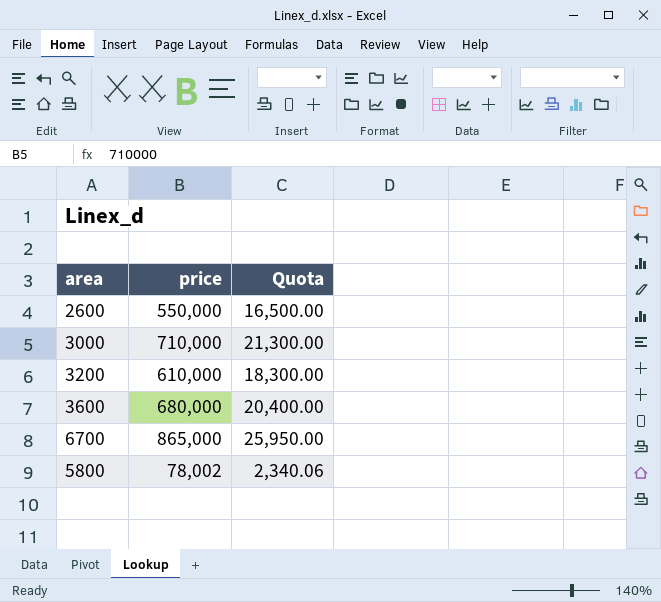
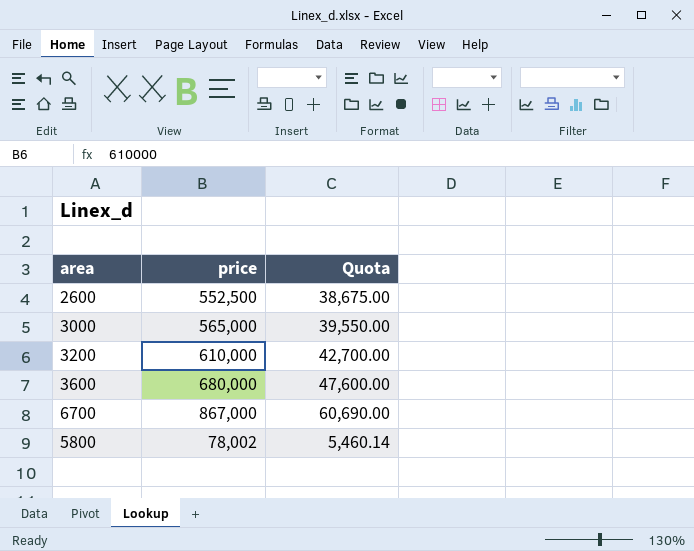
column Quota | formula: [price] * 0.03 -> [price] * 0.07
2600 | price: 550,000 -> 552,500
3000 | price: 710,000 -> 565,000
6700 | price: 865,000 -> 867,000

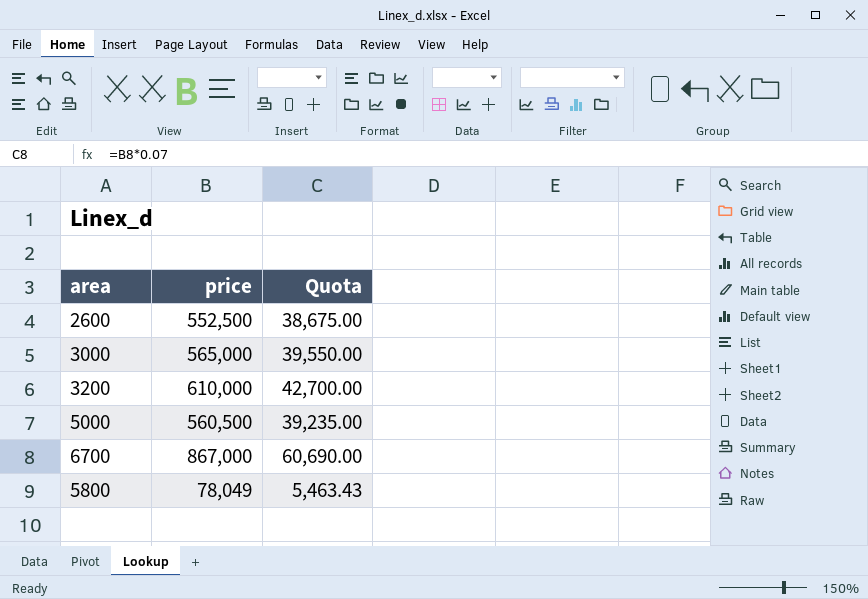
row 3600: 680,000 | 47,600.00 -> none
row 5000: none -> 560,500 | 39,235.00
5800 | price: 78,002 -> 78,049
5800 | Quota: 5,460.14 -> 5,463.43

